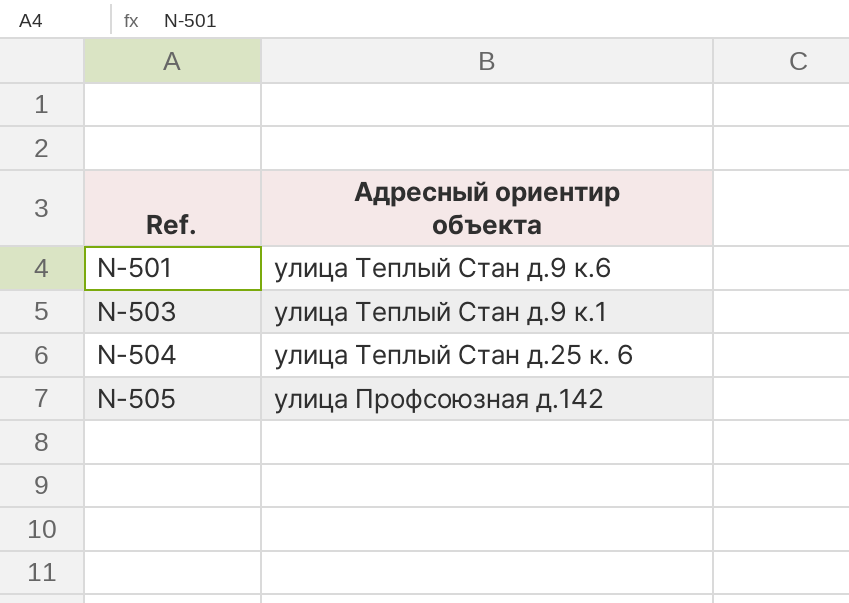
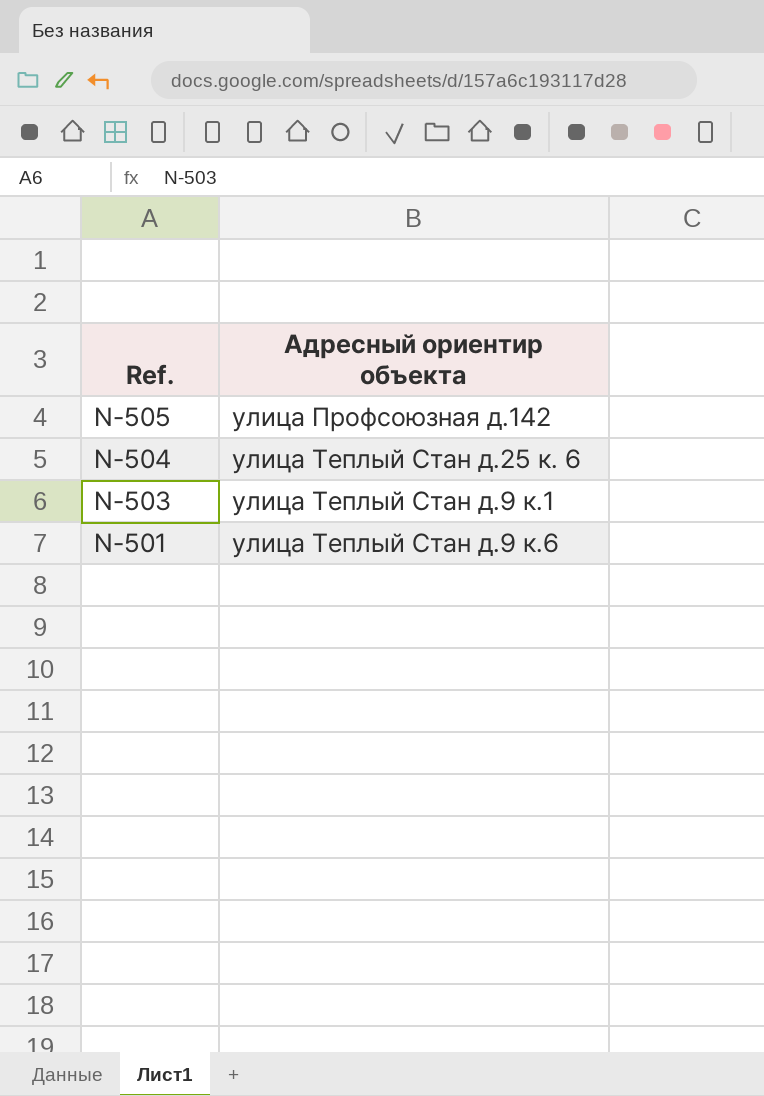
row order: Ref. ascending -> Ref. descending

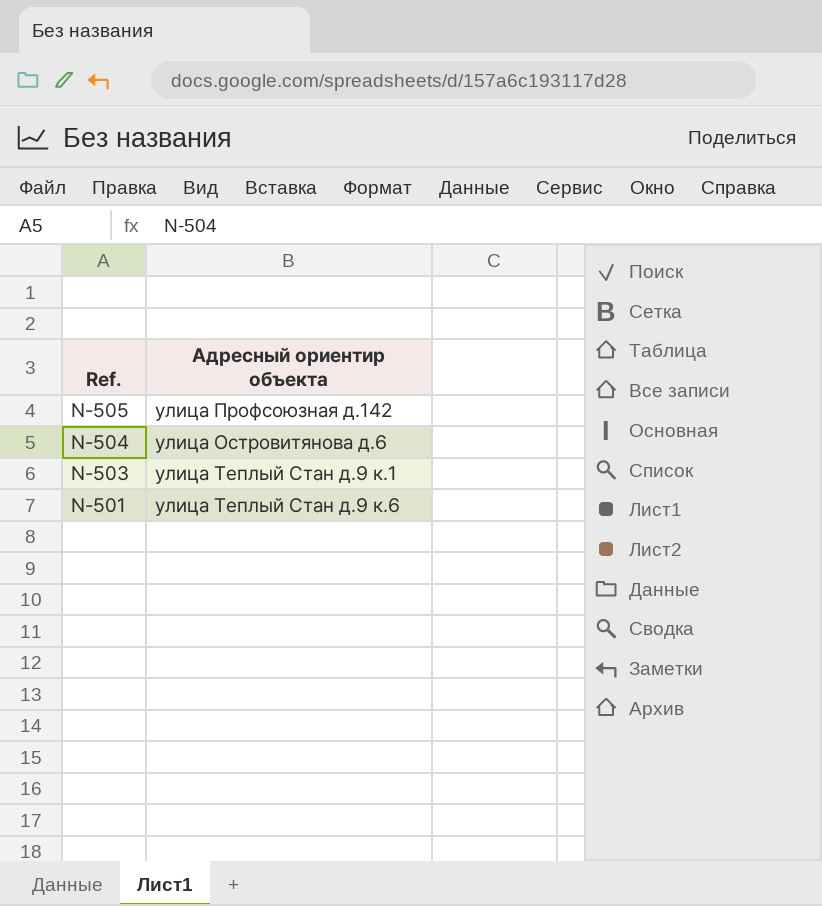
N-504 | Адресный ориентир объекта: улица Теплый Стан д.25 к. 6 -> улица Островитянова д.6

